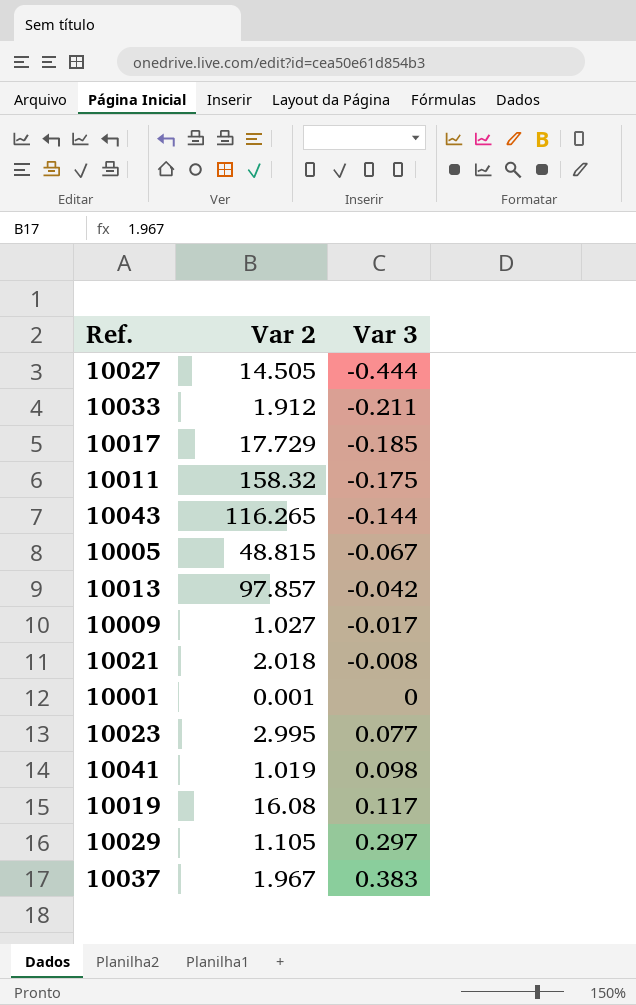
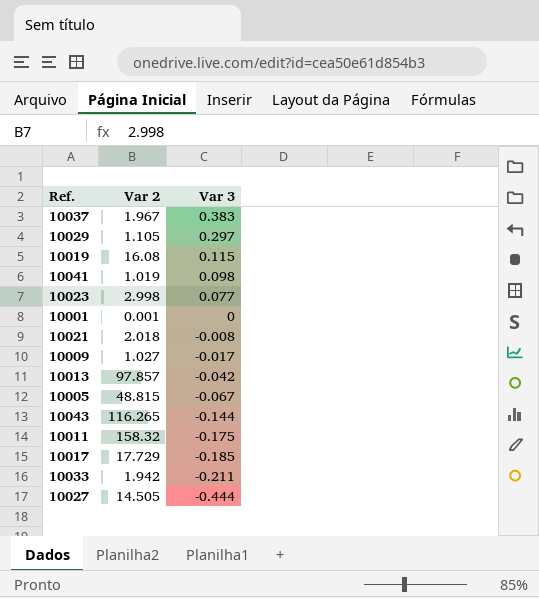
row order: Var 3 ascending -> Var 3 descending
10019 | Var 3: 0.117 -> 0.115
10023 | Var 2: 2.995 -> 2.998
10033 | Var 2: 1.912 -> 1.942

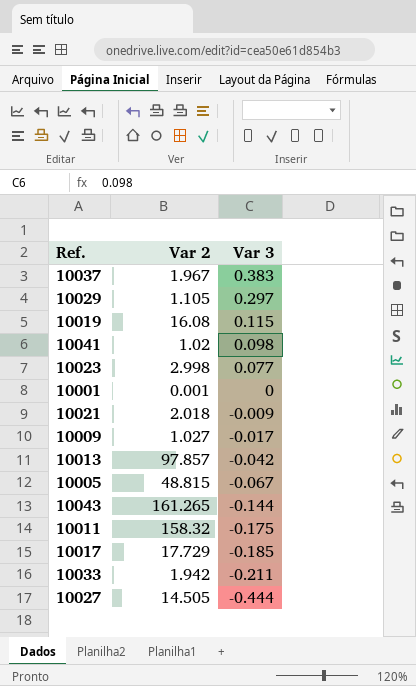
10041 | Var 2: 1.019 -> 1.02
10021 | Var 3: -0.008 -> -0.009
10043 | Var 2: 116.265 -> 161.265

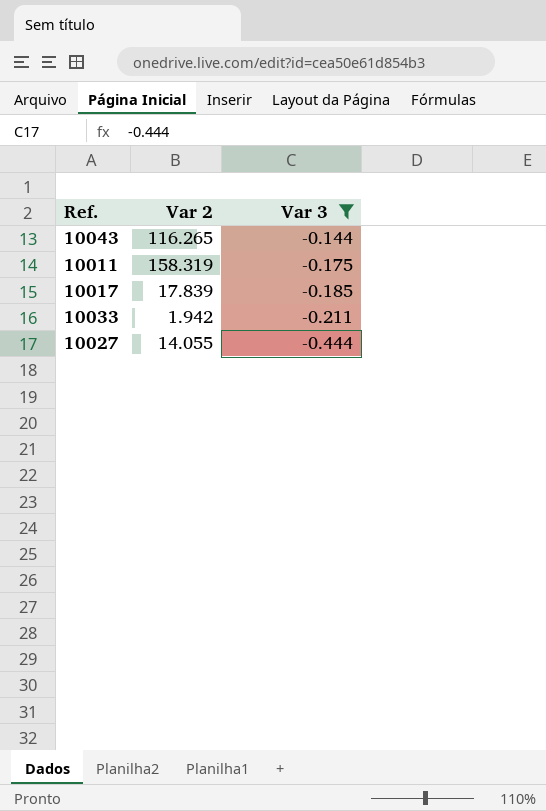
filter: none -> Var 3 <= -0.144
10043 | Var 2: 161.265 -> 116.265
10011 | Var 2: 158.32 -> 158.319
10017 | Var 2: 17.729 -> 17.839
10027 | Var 2: 14.505 -> 14.055

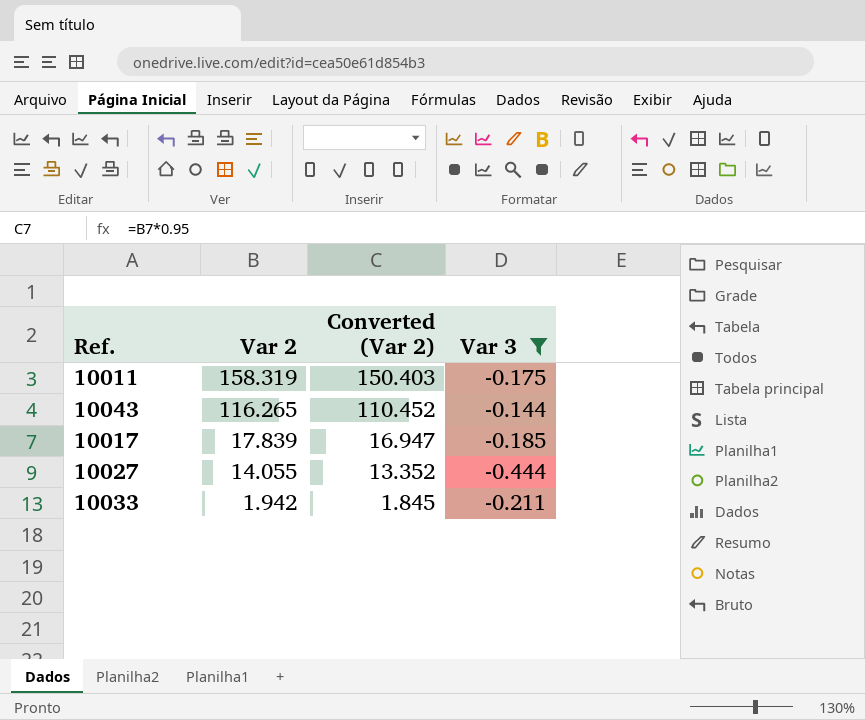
row order: Var 3 descending -> Var 2 descending
column Converted (Var 2) | formula: none -> [Var 2] * 0.95

